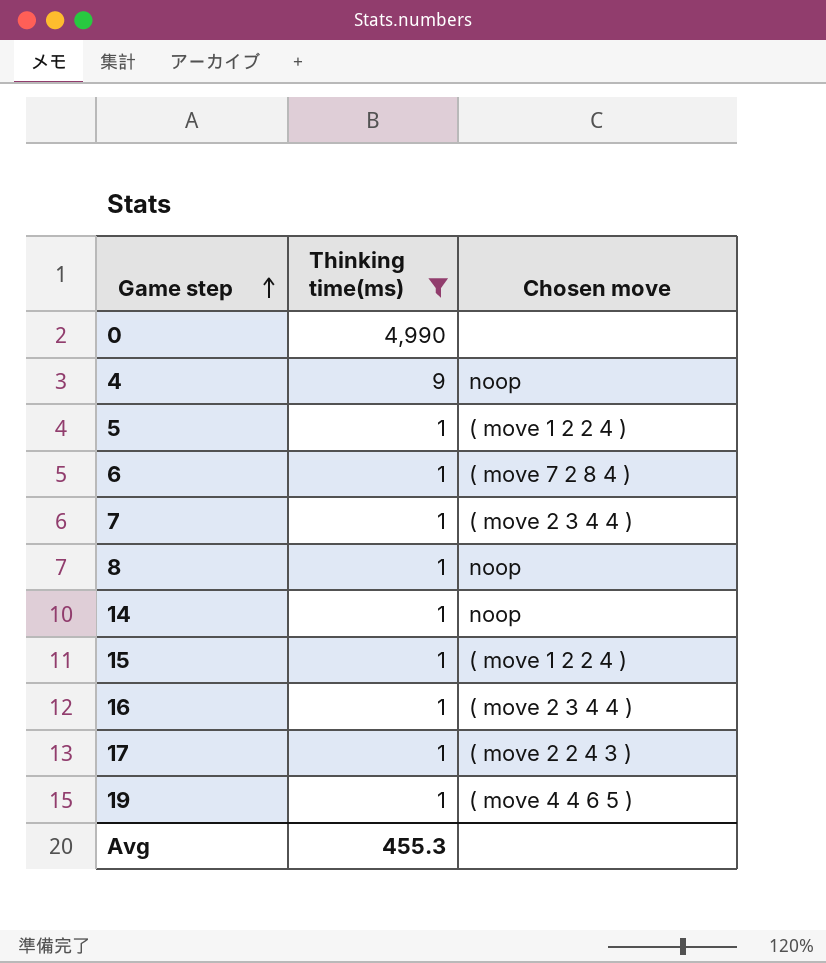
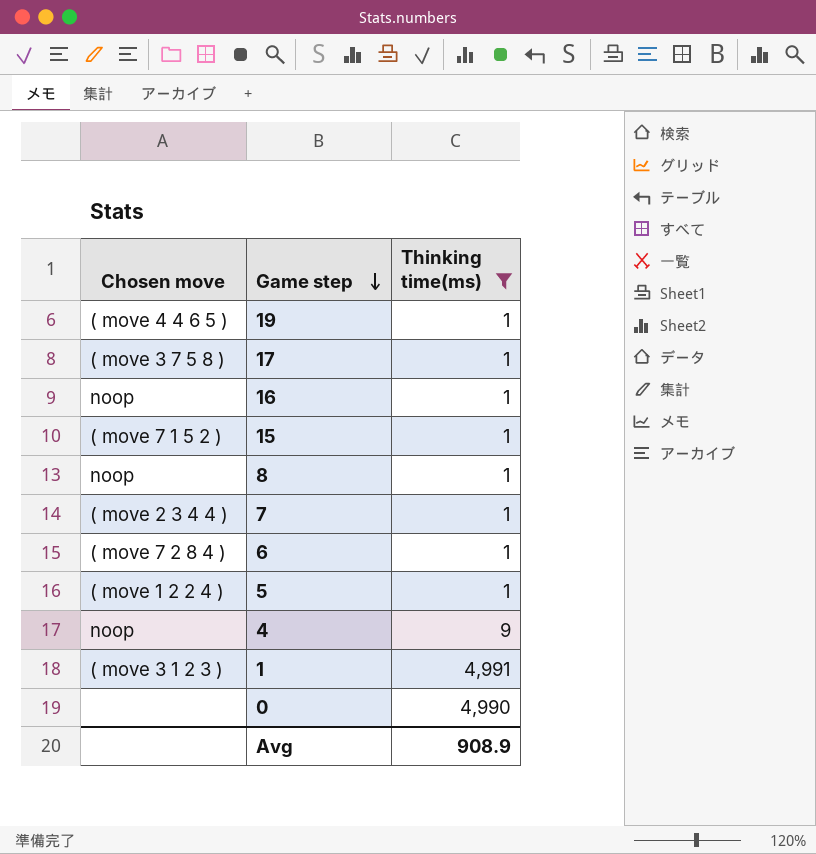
row order: Game step ascending -> Game step descending
column Chosen move | position: 3 -> 1
row 14: 1 | noop -> none
17 | Chosen move: ( move 2 2 4 3 ) -> ( move 3 7 5 8 )
16 | Chosen move: ( move 2 3 4 4 ) -> noop
15 | Chosen move: ( move 1 2 2 4 ) -> ( move 7 1 5 2 )
row 1: none -> ( move 3 1 2 3 ) | 4,991
Avg | Thinking time(ms): 455.3 -> 908.9

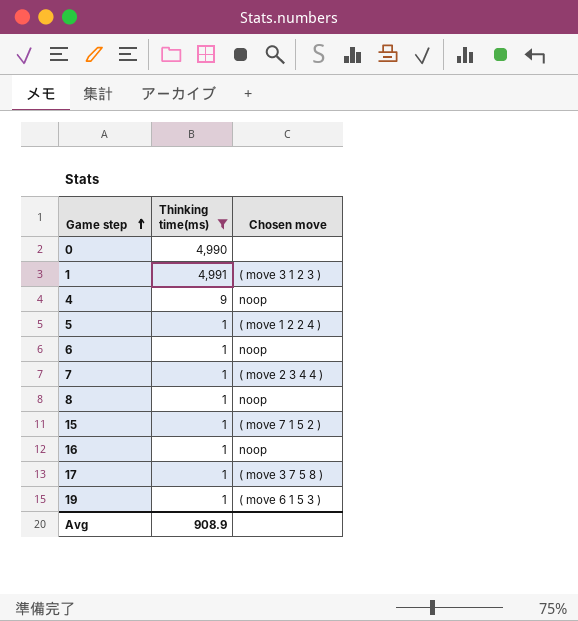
row order: Game step descending -> Game step ascending
column Chosen move | position: 1 -> 3
6 | Chosen move: ( move 7 2 8 4 ) -> noop
19 | Chosen move: ( move 4 4 6 5 ) -> ( move 6 1 5 3 )

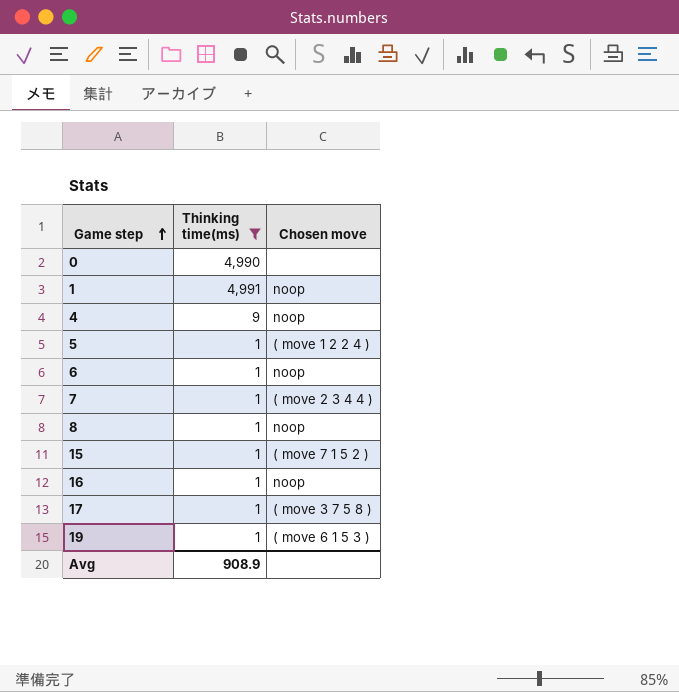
1 | Chosen move: ( move 3 1 2 3 ) -> noop

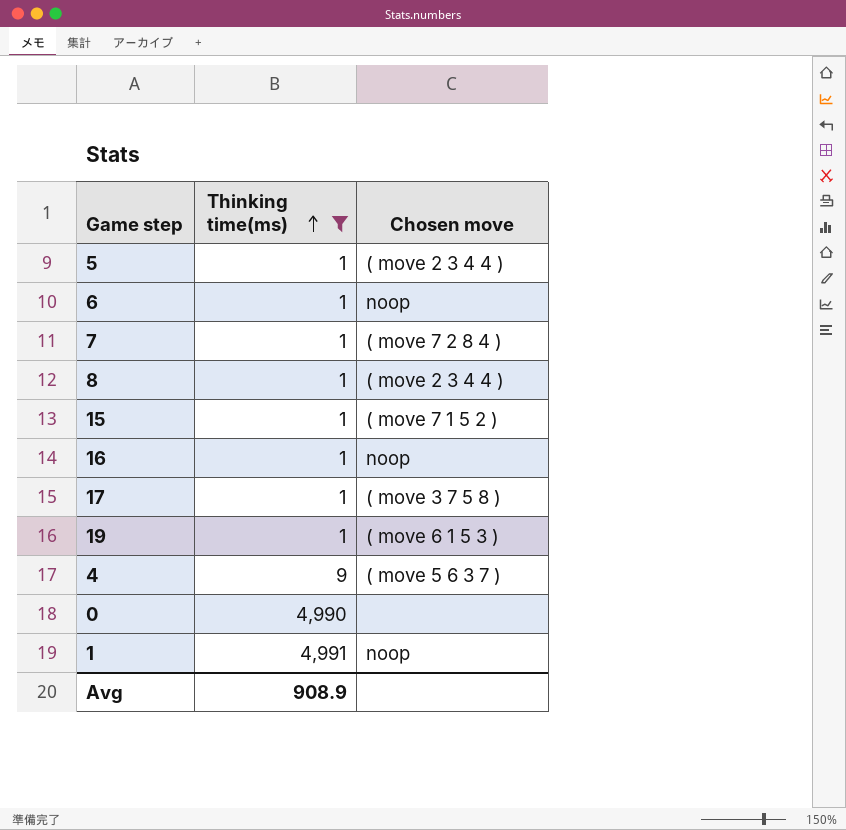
row order: Game step ascending -> Thinking time(ms) ascending
5 | Chosen move: ( move 1 2 2 4 ) -> ( move 2 3 4 4 )
7 | Chosen move: ( move 2 3 4 4 ) -> ( move 7 2 8 4 )
8 | Chosen move: noop -> ( move 2 3 4 4 )
4 | Chosen move: noop -> ( move 5 6 3 7 )

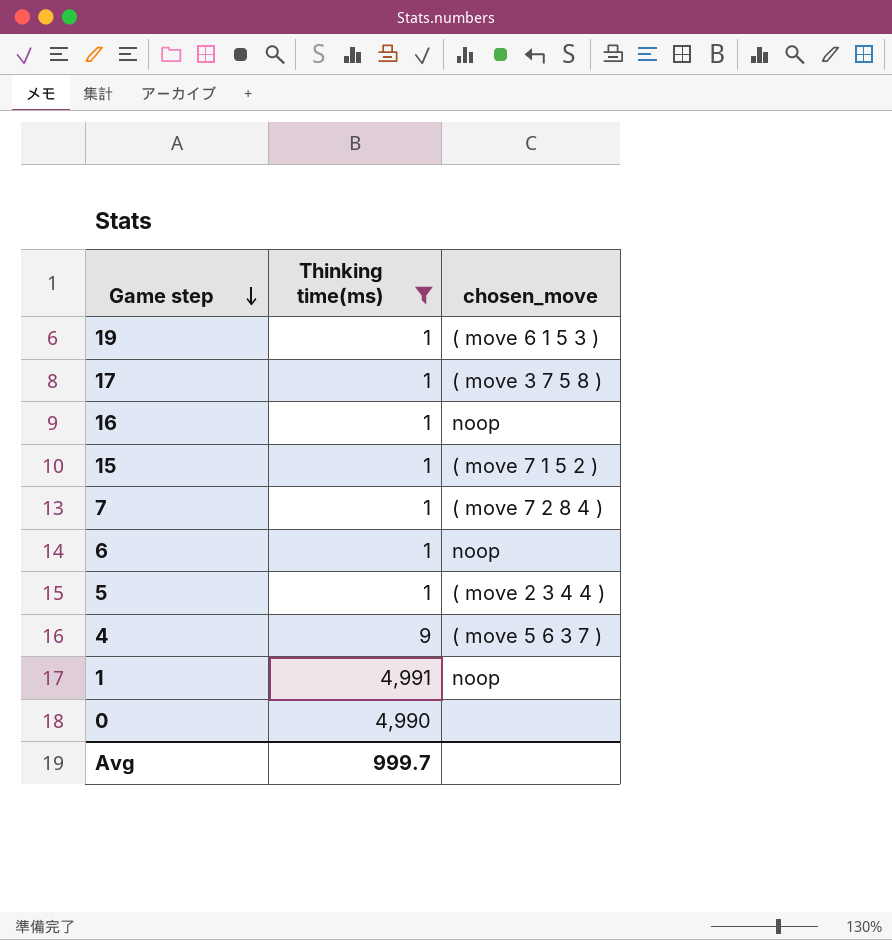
row order: Thinking time(ms) ascending -> Game step descending
column name: Chosen move -> chosen_move
row 8: 1 | ( move 2 3 4 4 ) -> none
Avg | Thinking time(ms): 908.9 -> 999.7

